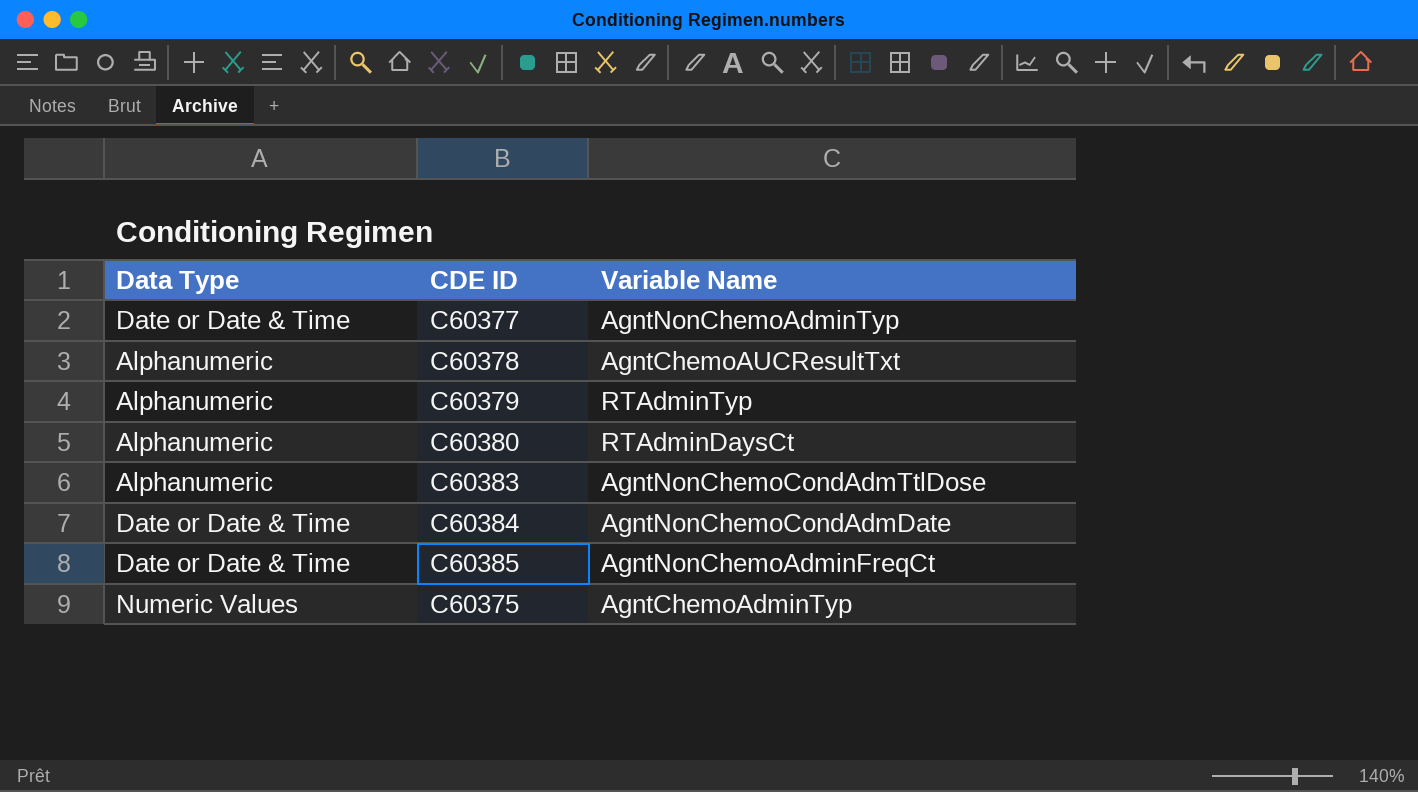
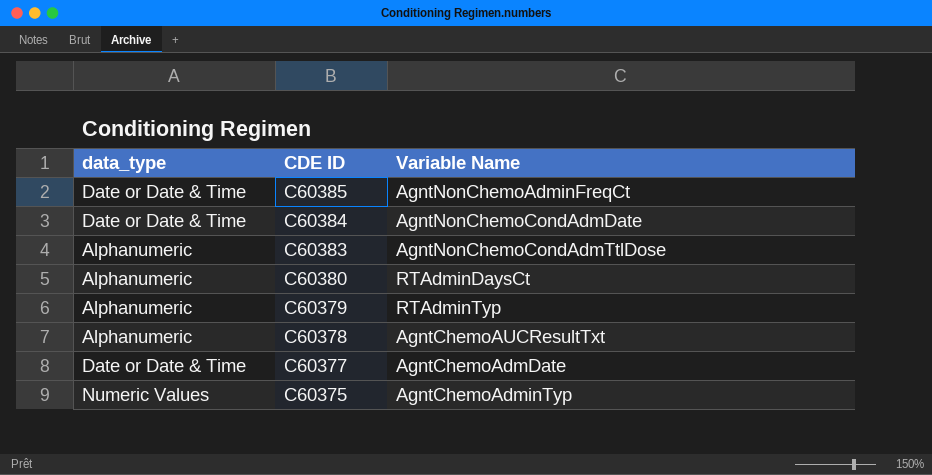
row order: none -> CDE ID descending
column name: Data Type -> data_type
C60377 | Variable Name: AgntNonChemoAdminTyp -> AgntChemoAdmDate

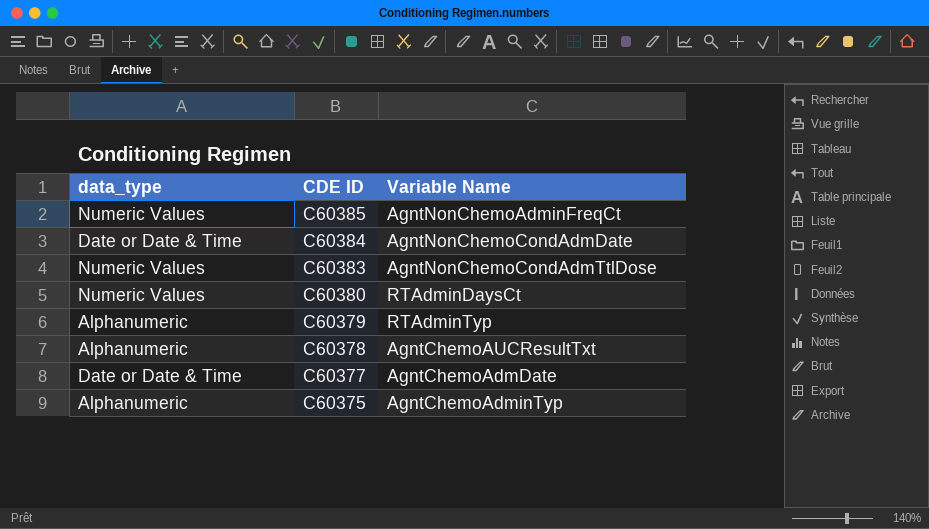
C60385 | data_type: Date or Date & Time -> Numeric Values
C60383 | data_type: Alphanumeric -> Numeric Values
C60380 | data_type: Alphanumeric -> Numeric Values
C60375 | data_type: Numeric Values -> Alphanumeric

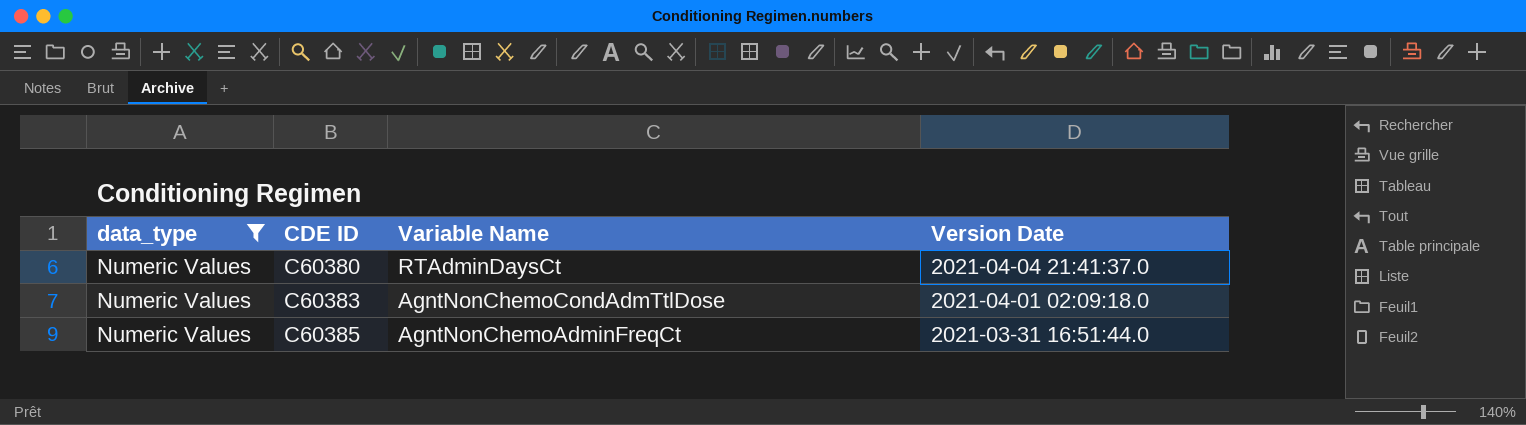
filter: none -> data_type = Numeric Values
row order: CDE ID descending -> CDE ID ascending
column Version Date | position: none -> 4

